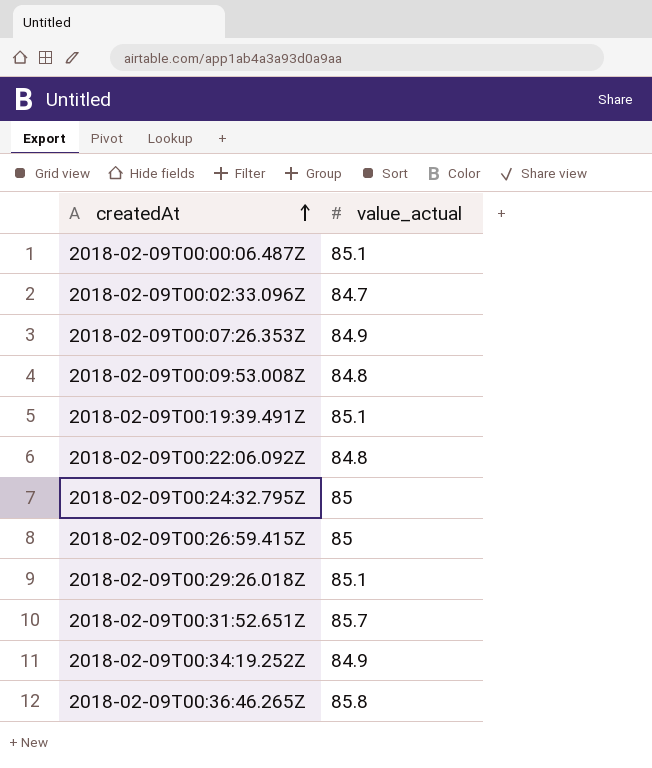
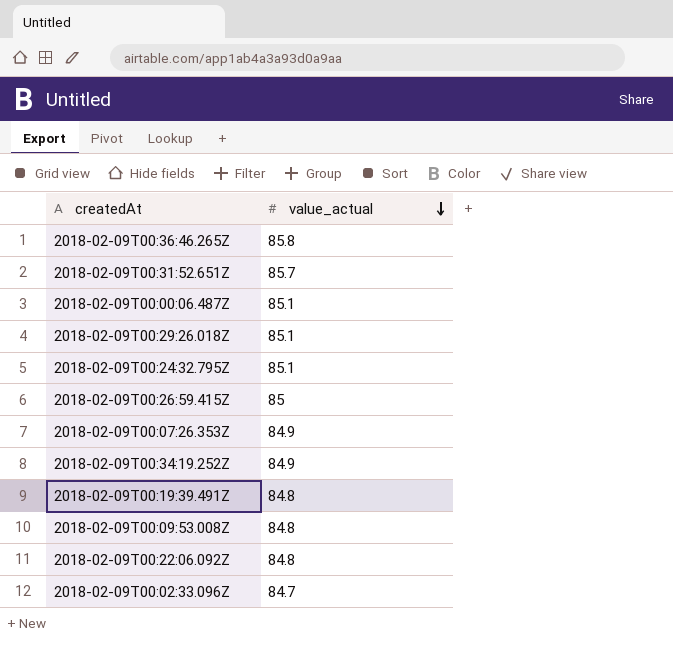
row order: createdAt ascending -> value_actual descending
2018-02-09T00:24:32.795Z | value_actual: 85 -> 85.1
2018-02-09T00:19:39.491Z | value_actual: 85.1 -> 84.8

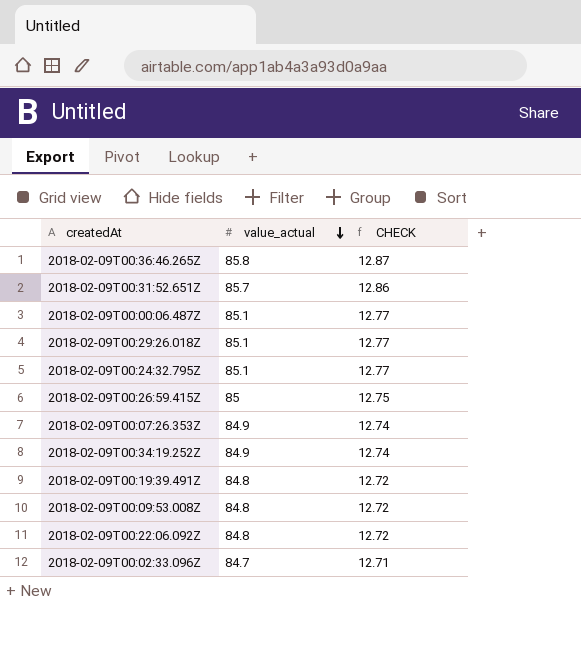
column CHECK | formula: none -> [value_actual] * 0.15

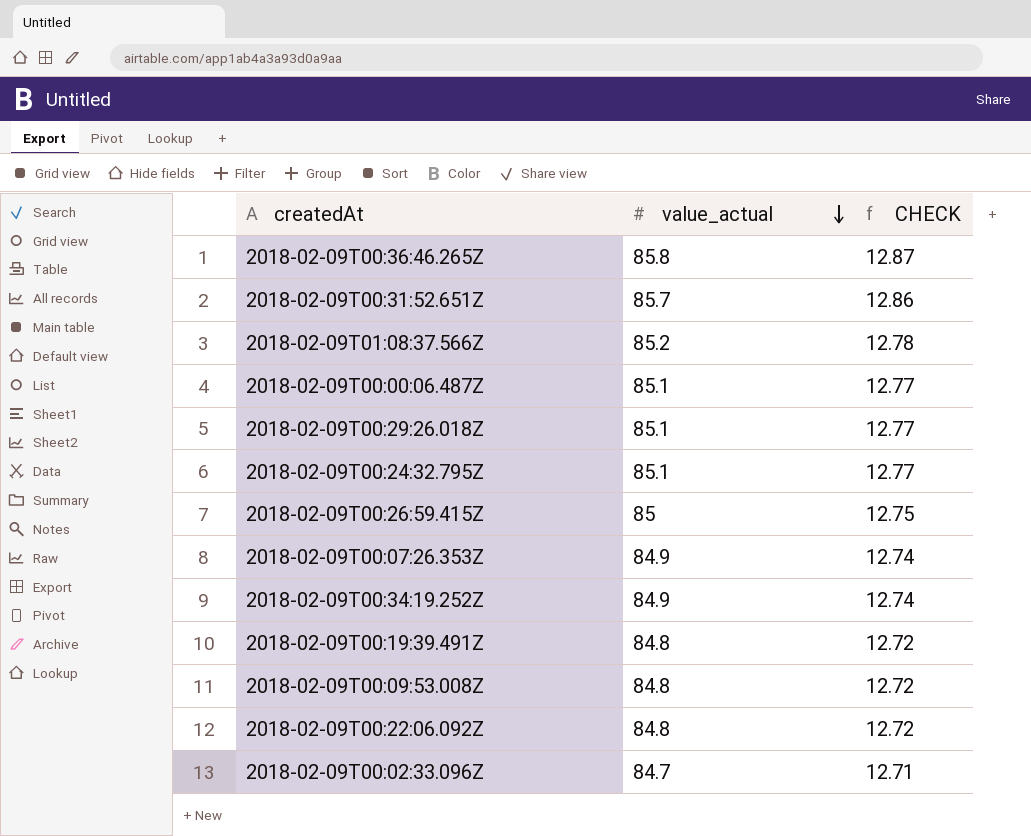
row 2018-02-09T01:08:37.566Z: none -> 85.2 | 12.78

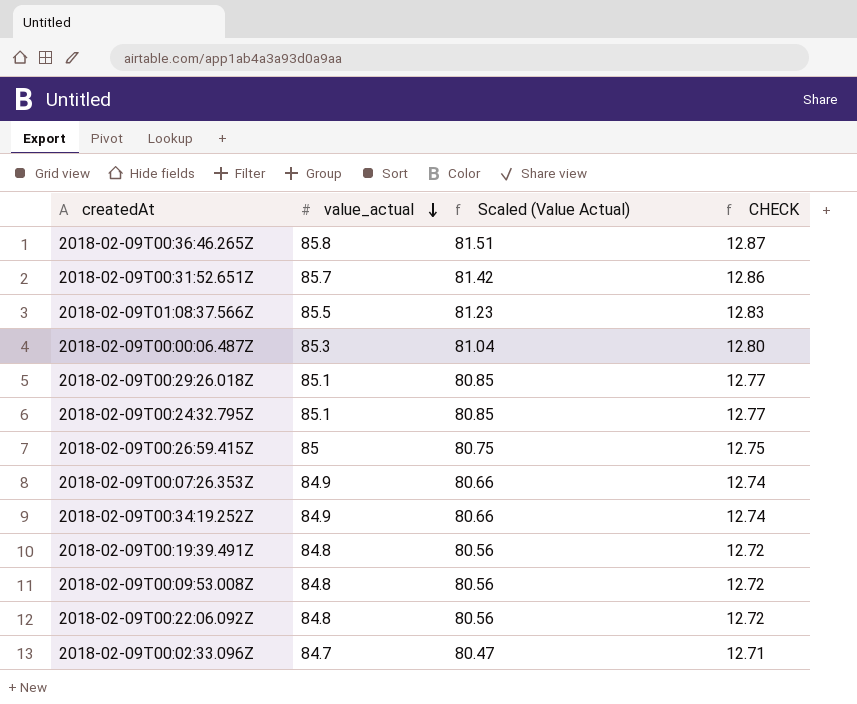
column Scaled (Value Actual) | formula: none -> [value_actual] * 0.95
2018-02-09T01:08:37.566Z | value_actual: 85.2 -> 85.5
2018-02-09T01:08:37.566Z | CHECK: 12.78 -> 12.83
2018-02-09T00:00:06.487Z | value_actual: 85.1 -> 85.3
2018-02-09T00:00:06.487Z | CHECK: 12.77 -> 12.80

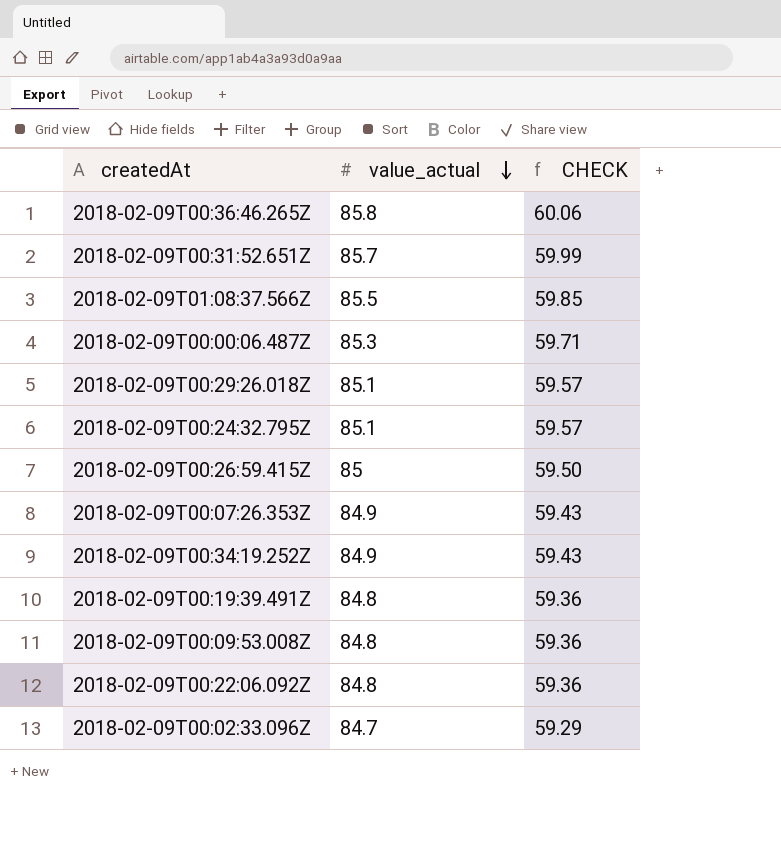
column Scaled (Value Actual) | formula: [value_actual] * 0.95 -> none
column CHECK | formula: [value_actual] * 0.15 -> [value_actual] * 0.7

